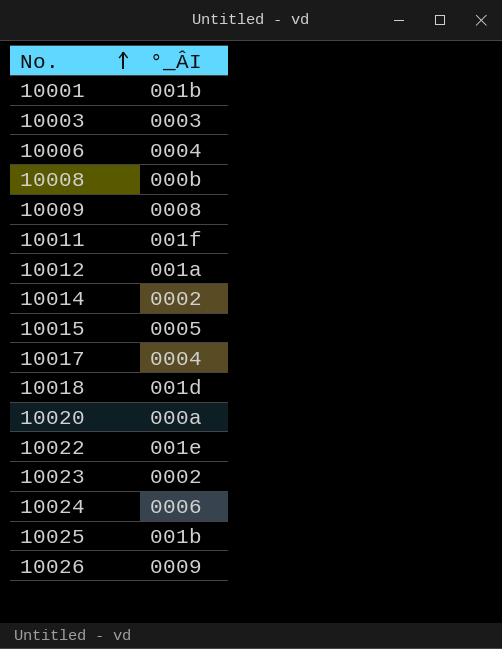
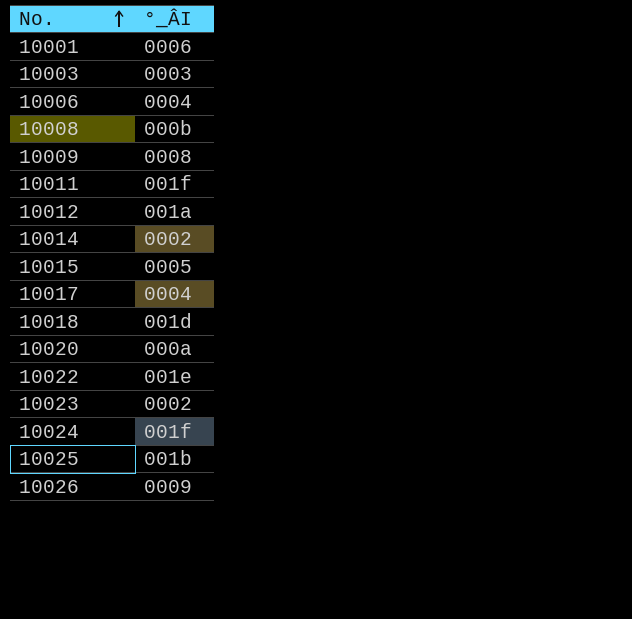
10001 | °_ÂI: 001b -> 0006
10024 | °_ÂI: 0006 -> 001f

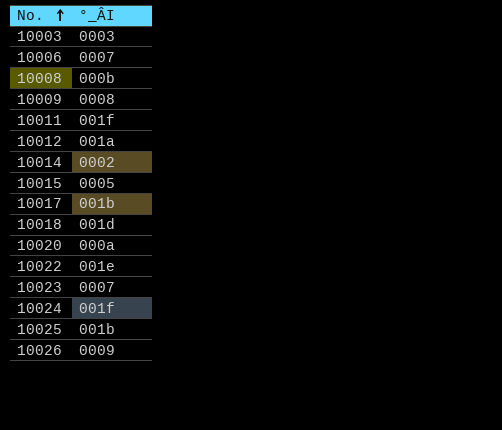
row 10001: 0006 -> none
10006 | °_ÂI: 0004 -> 0007
10017 | °_ÂI: 0004 -> 001b
10023 | °_ÂI: 0002 -> 0007

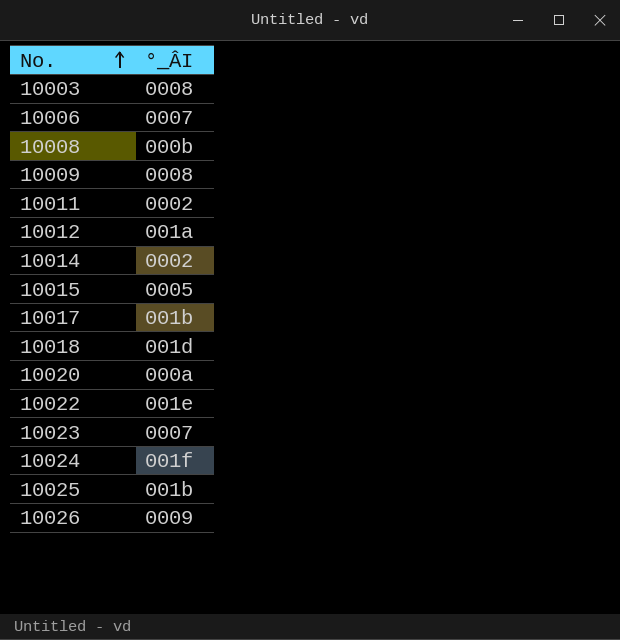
10003 | °_ÂI: 0003 -> 0008
10011 | °_ÂI: 001f -> 0002

